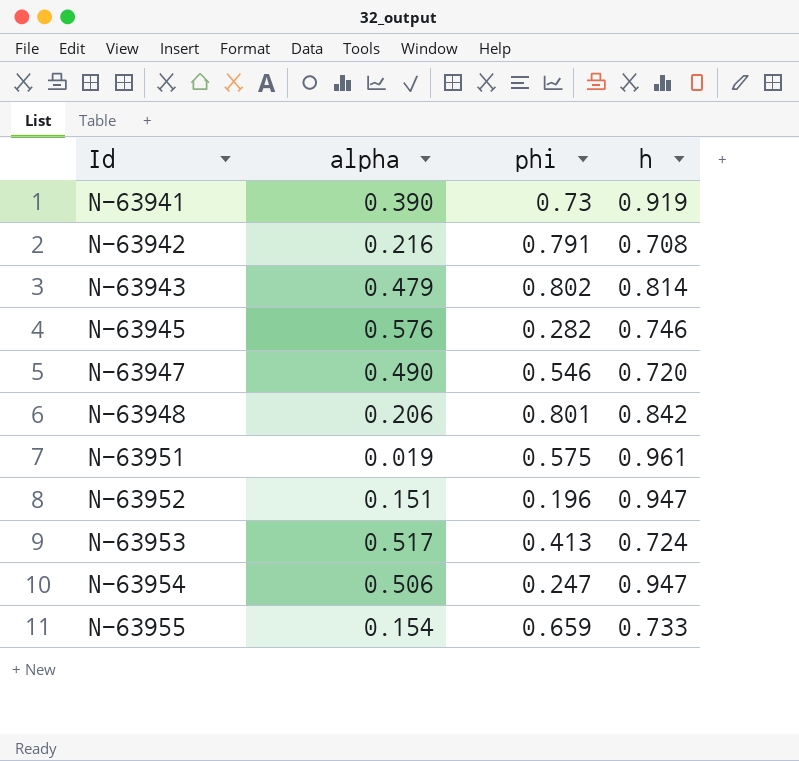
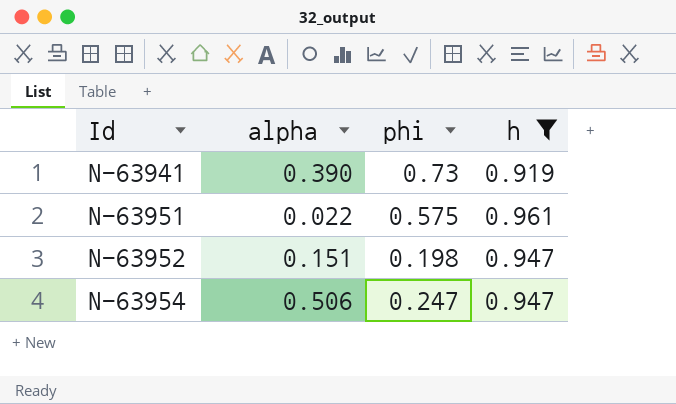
filter: none -> h >= 0.919
N-63951 | alpha: 0.019 -> 0.022
N-63952 | phi: 0.196 -> 0.198

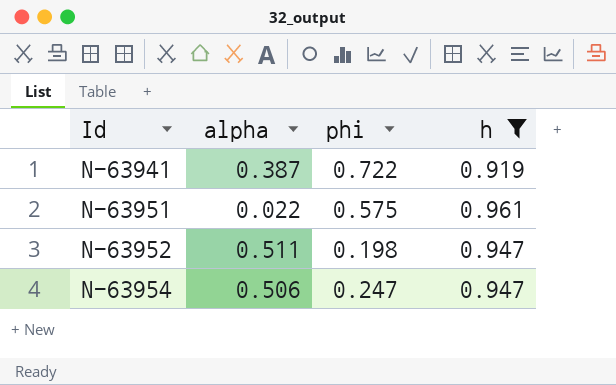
N-63941 | alpha: 0.390 -> 0.387
N-63941 | phi: 0.73 -> 0.722
N-63952 | alpha: 0.151 -> 0.511

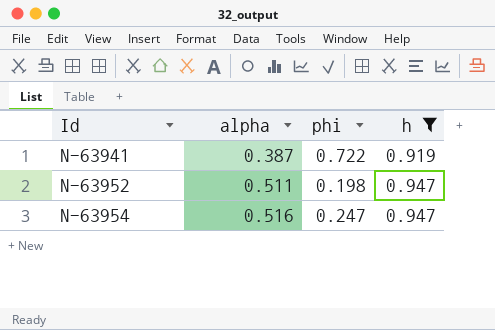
row N-63951: 0.022 | 0.575 | 0.961 -> none
N-63954 | alpha: 0.506 -> 0.516

